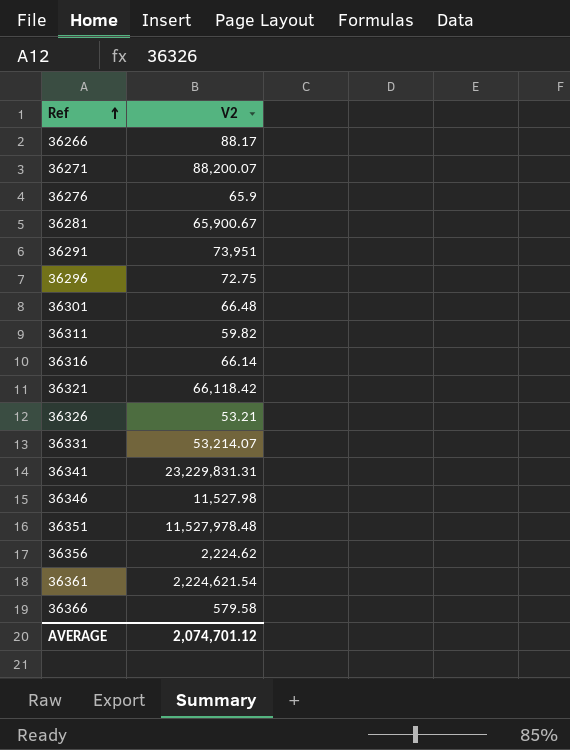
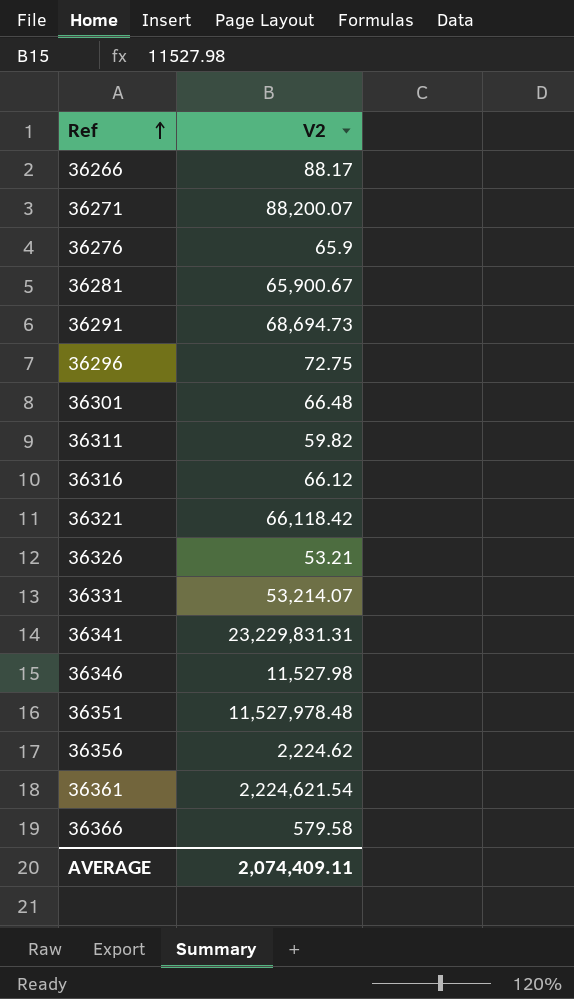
36291 | V2: 73,951 -> 68,694.73
36316 | V2: 66.14 -> 66.12
AVERAGE | V2: 2,074,701.12 -> 2,074,409.11

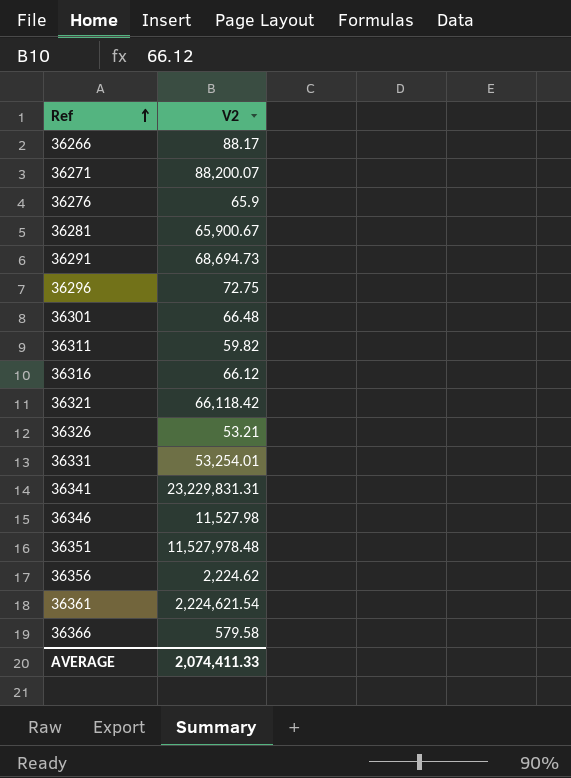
36331 | V2: 53,214.07 -> 53,254.01
AVERAGE | V2: 2,074,409.11 -> 2,074,411.33

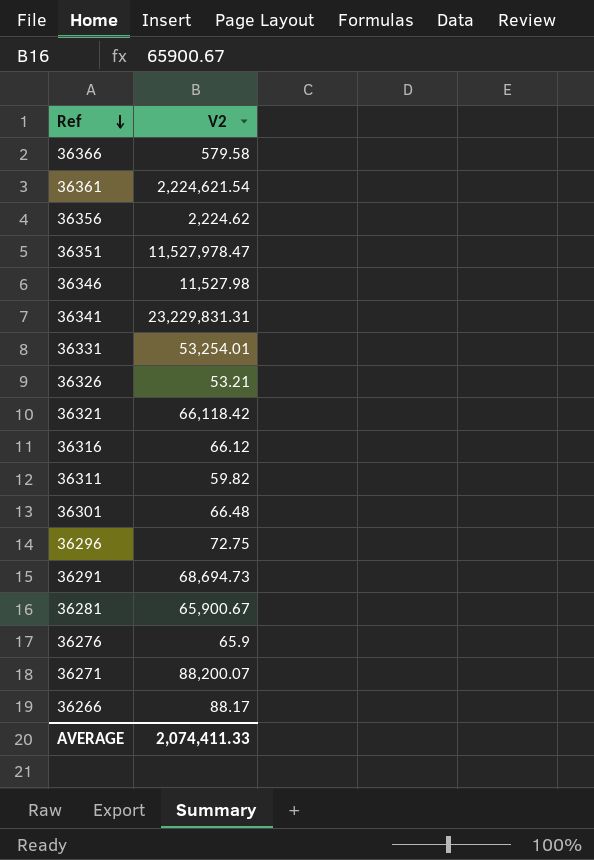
row order: Ref ascending -> Ref descending
36351 | V2: 11,527,978.48 -> 11,527,978.47

